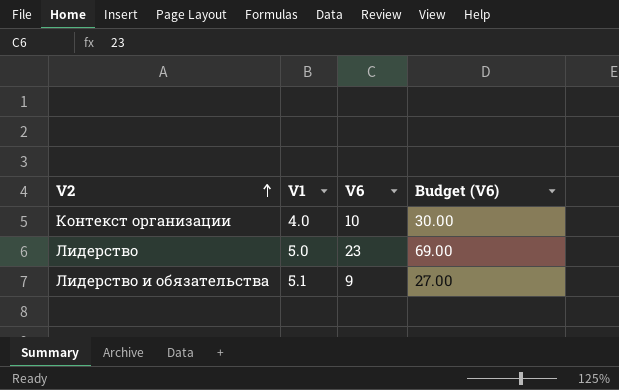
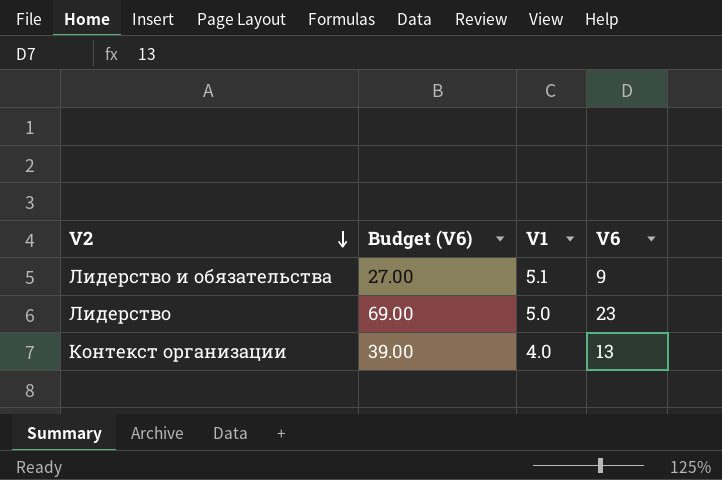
row order: V2 ascending -> V2 descending
column Budget (V6) | position: 4 -> 2
Контекст организации | Budget (V6): 30.00 -> 39.00
Контекст организации | V6: 10 -> 13

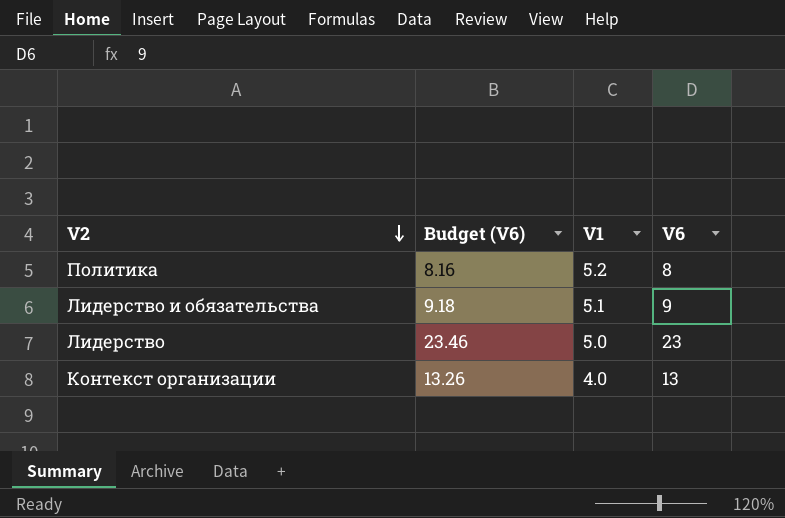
column Budget (V6) | formula: [V6] * 3 -> [V6] * 1.02
row Политика: none -> 8.16 | 5.2 | 8

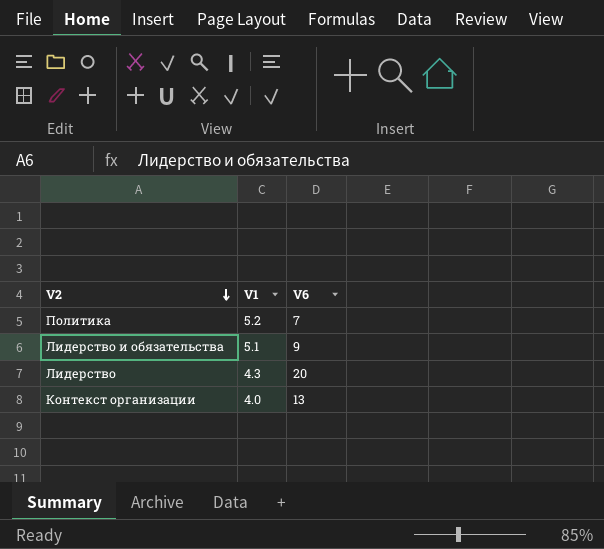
column Budget (V6) | formula: [V6] * 1.02 -> none
Политика | V6: 8 -> 7
Лидерство | V1: 5.0 -> 4.3
Лидерство | V6: 23 -> 20

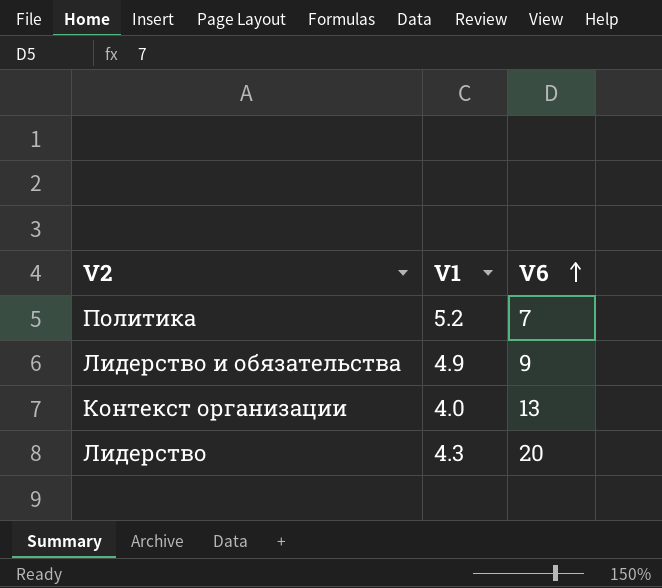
row order: V2 descending -> V6 ascending
Лидерство и обязательства | V1: 5.1 -> 4.9

